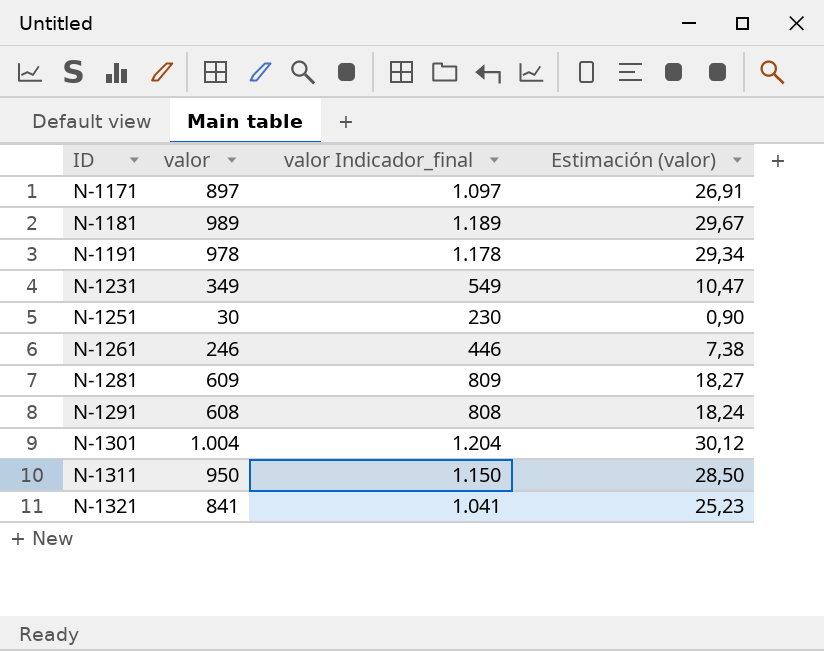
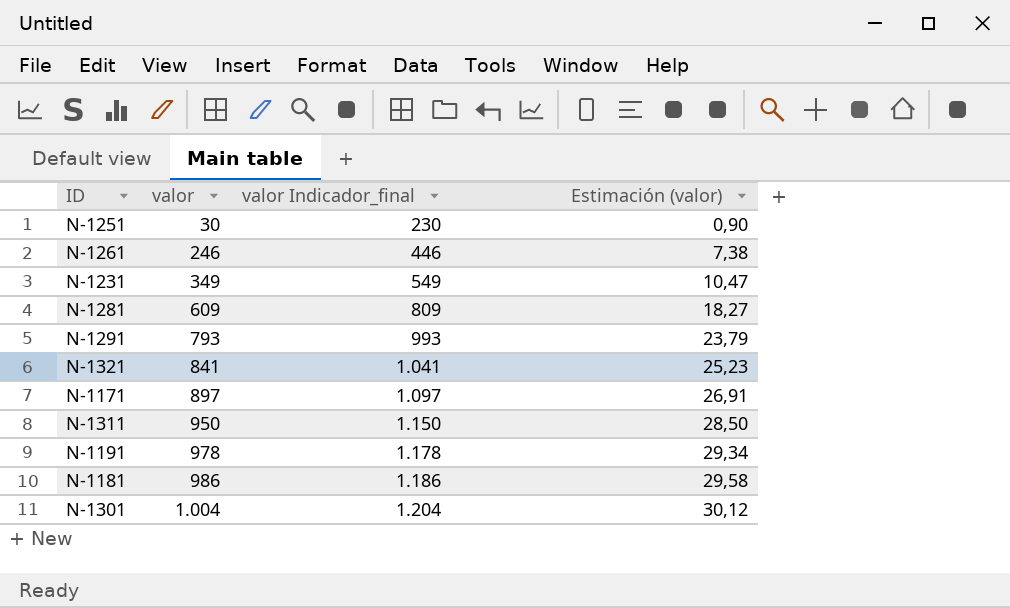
row order: ID ascending -> valor ascending
N-1291 | valor: 608 -> 793
N-1291 | valor Indicador_final: 808 -> 993
N-1291 | Estimación (valor): 18,24 -> 23,79
N-1181 | valor: 989 -> 986
N-1181 | valor Indicador_final: 1.189 -> 1.186
N-1181 | Estimación (valor): 29,67 -> 29,58

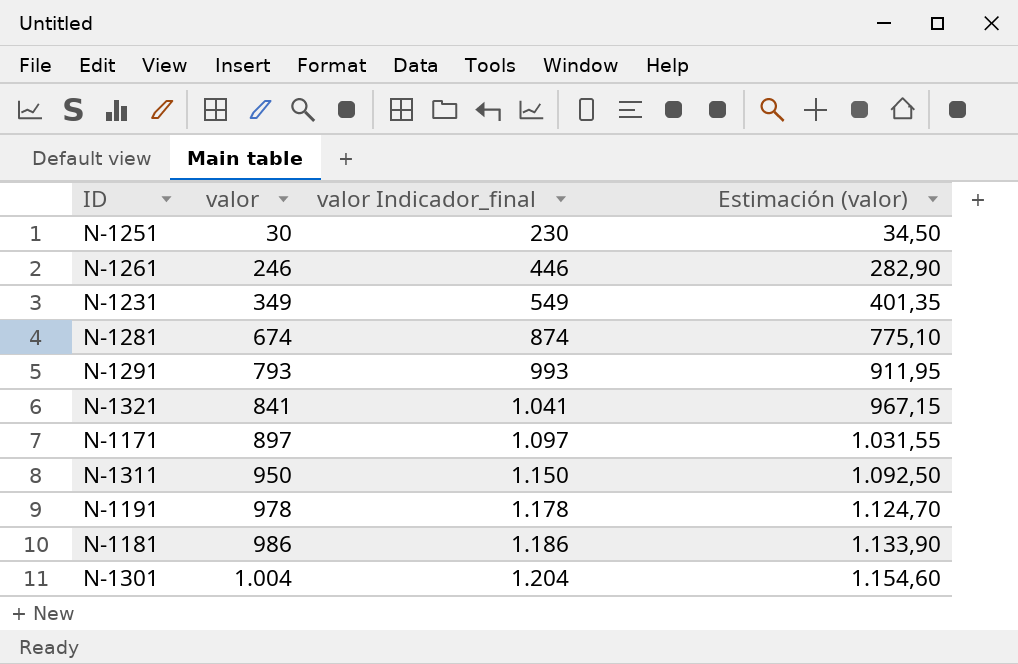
column Estimación (valor) | formula: [valor] * 0,03 -> [valor] * 1,15
N-1281 | valor: 609 -> 674
N-1281 | valor Indicador_final: 809 -> 874

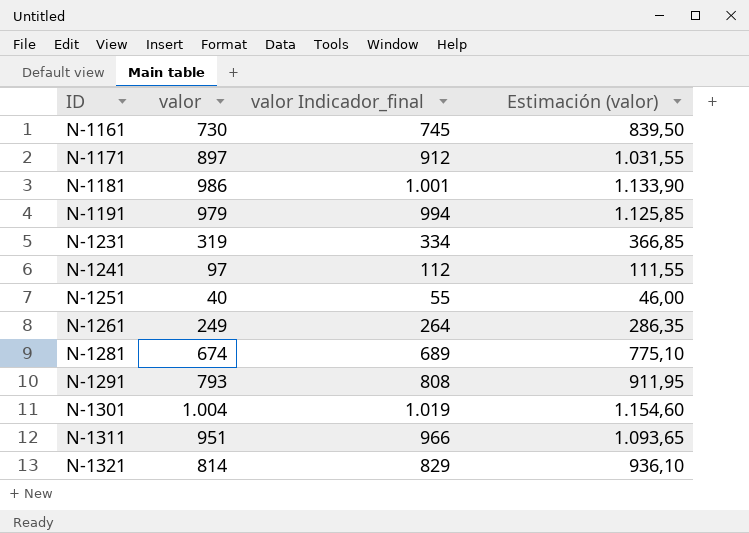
row order: valor ascending -> ID ascending
column valor Indicador_final | formula: [valor] + 200 -> [valor] + 15
row N-1161: none -> 730 | 745 | 839,50
N-1191 | valor: 978 -> 979
N-1191 | Estimación (valor): 1.124,70 -> 1.125,85
N-1231 | valor: 349 -> 319
N-1231 | Estimación (valor): 401,35 -> 366,85
row N-1241: none -> 97 | 112 | 111,55
N-1251 | valor: 30 -> 40
N-1251 | Estimación (valor): 34,50 -> 46,00
N-1261 | valor: 246 -> 249
N-1261 | Estimación (valor): 282,90 -> 286,35
N-1311 | valor: 950 -> 951
N-1311 | Estimación (valor): 1.092,50 -> 1.093,65
N-1321 | valor: 841 -> 814
N-1321 | Estimación (valor): 967,15 -> 936,10

